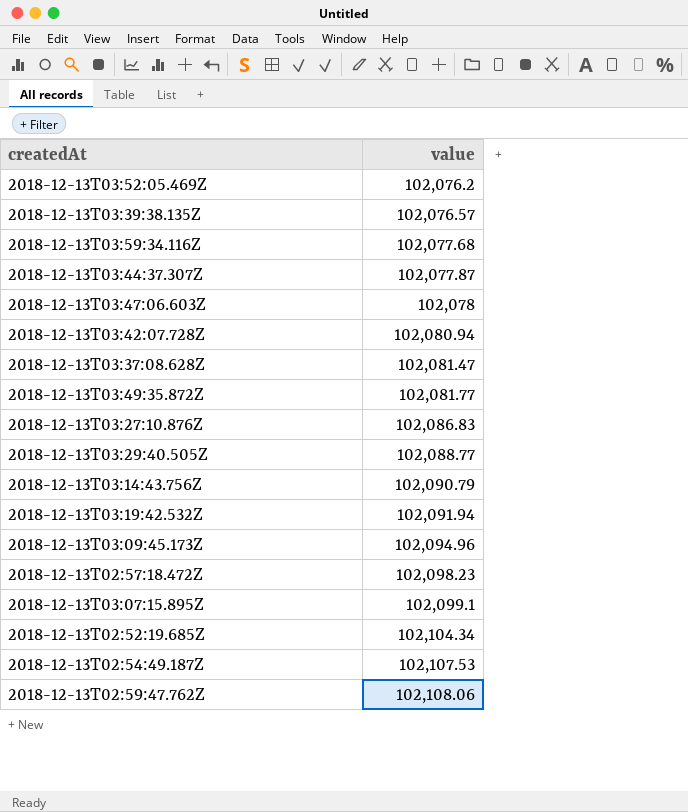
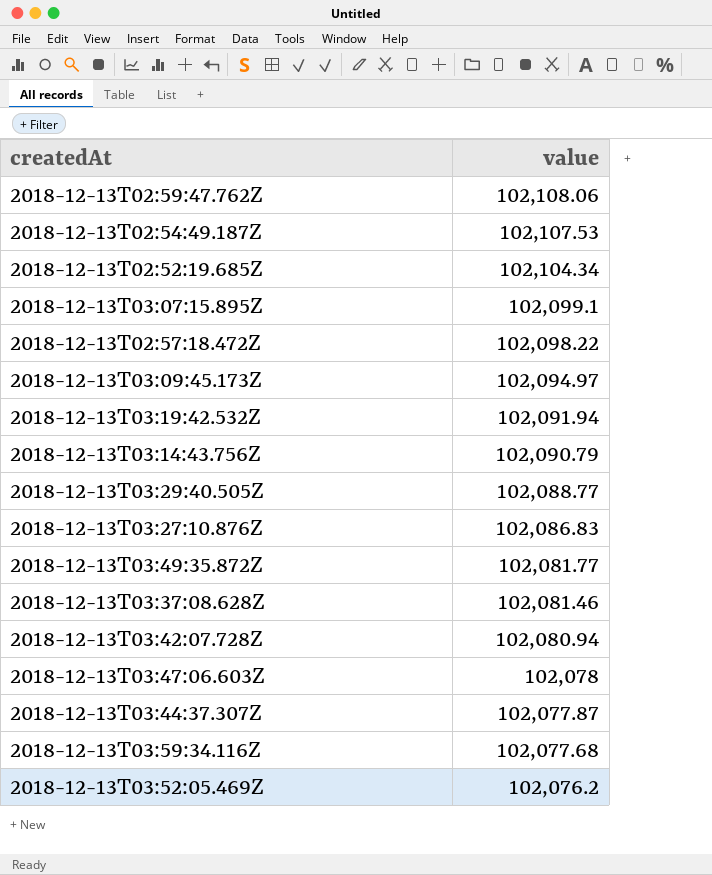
row order: value ascending -> value descending
row 2018-12-13T03:39:38.135Z: 102,076.57 -> none
2018-12-13T02:57:18.472Z | value: 102,098.23 -> 102,098.22
2018-12-13T03:09:45.173Z | value: 102,094.96 -> 102,094.97
2018-12-13T03:37:08.628Z | value: 102,081.47 -> 102,081.46

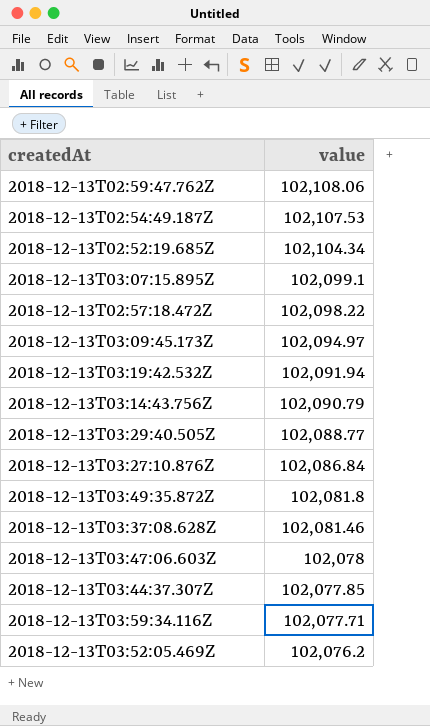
row 2018-12-13T03:42:07.728Z: 102,080.94 -> none
2018-12-13T03:27:10.876Z | value: 102,086.83 -> 102,086.84
2018-12-13T03:49:35.872Z | value: 102,081.77 -> 102,081.8
2018-12-13T03:44:37.307Z | value: 102,077.87 -> 102,077.85
2018-12-13T03:59:34.116Z | value: 102,077.68 -> 102,077.71

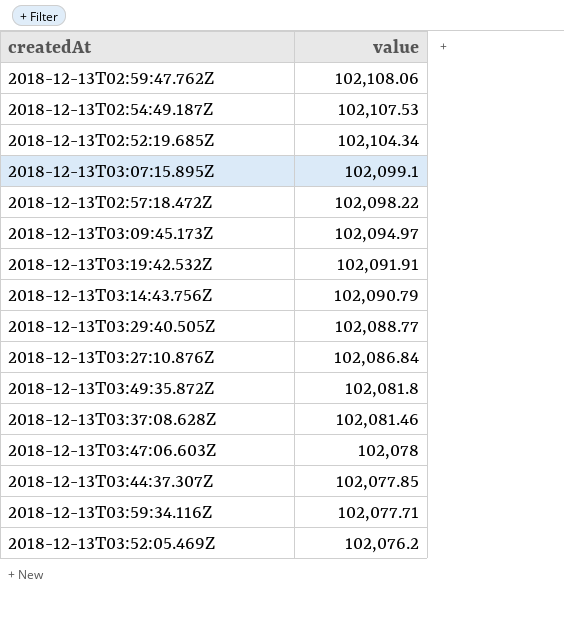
2018-12-13T03:19:42.532Z | value: 102,091.94 -> 102,091.91

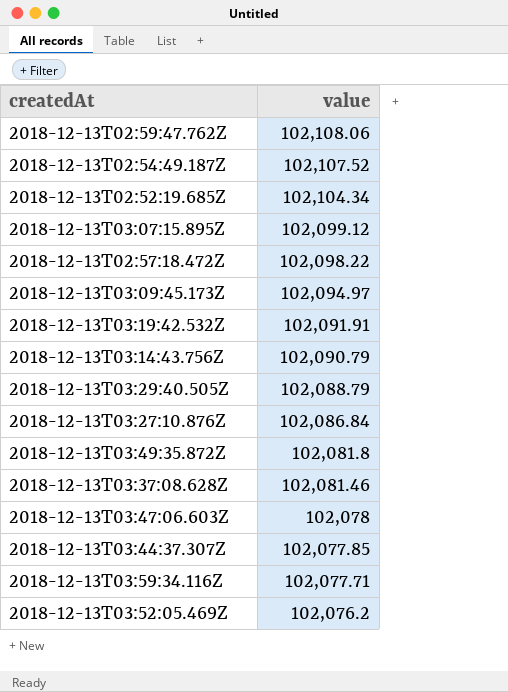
2018-12-13T02:54:49.187Z | value: 102,107.53 -> 102,107.52
2018-12-13T03:07:15.895Z | value: 102,099.1 -> 102,099.12
2018-12-13T03:29:40.505Z | value: 102,088.77 -> 102,088.79

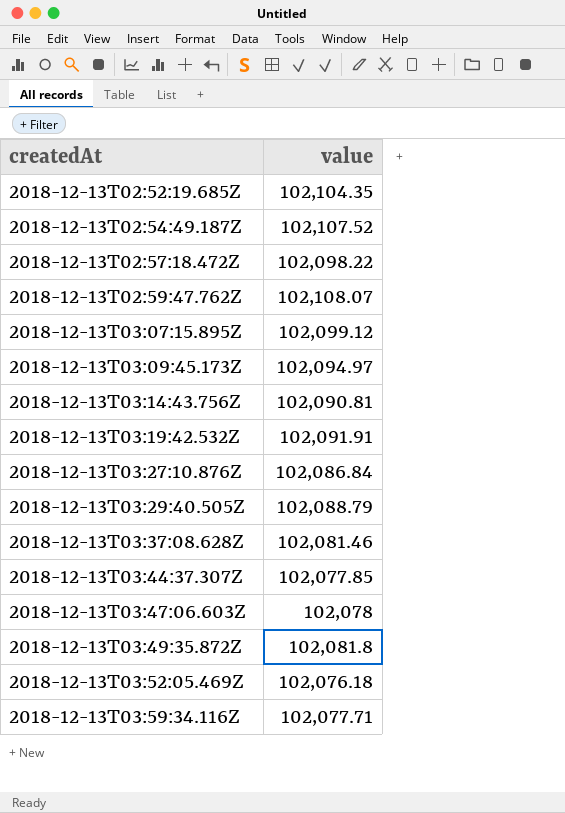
row order: value descending -> createdAt ascending
2018-12-13T02:52:19.685Z | value: 102,104.34 -> 102,104.35
2018-12-13T02:59:47.762Z | value: 102,108.06 -> 102,108.07
2018-12-13T03:14:43.756Z | value: 102,090.79 -> 102,090.81
2018-12-13T03:52:05.469Z | value: 102,076.2 -> 102,076.18

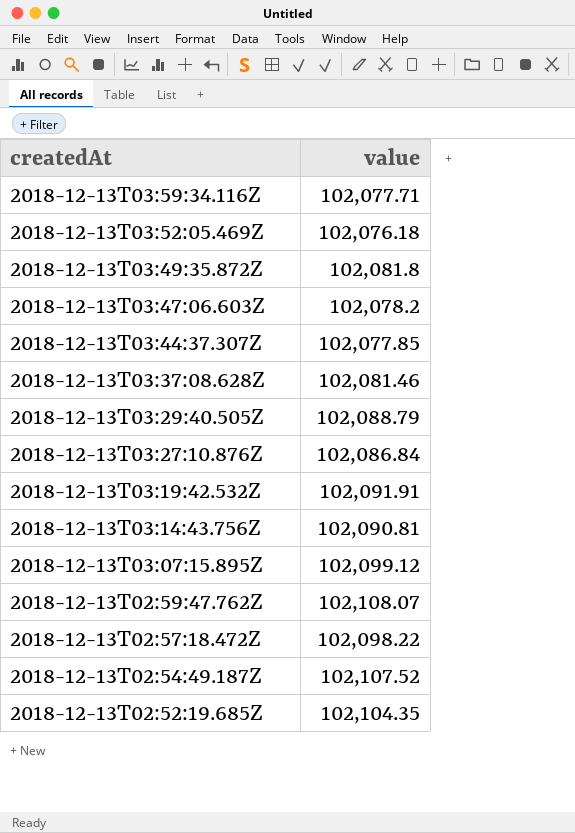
row order: createdAt ascending -> createdAt descending
row 2018-12-13T03:09:45.173Z: 102,094.97 -> none
2018-12-13T03:47:06.603Z | value: 102,078 -> 102,078.2

